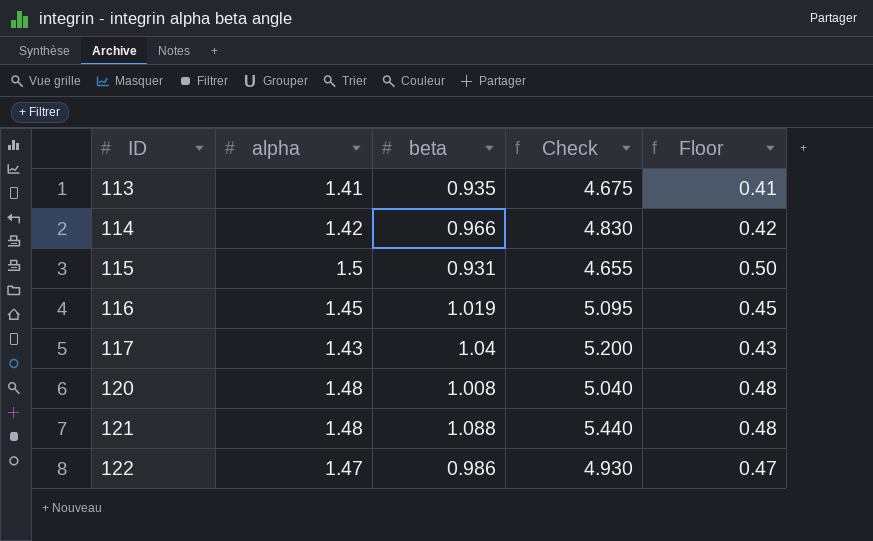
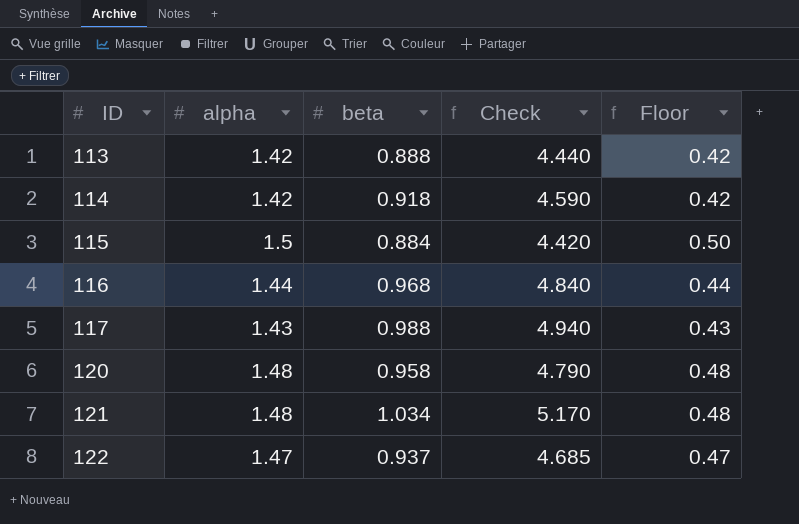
113 | alpha: 1.41 -> 1.42
113 | beta: 0.935 -> 0.888
113 | Check: 4.675 -> 4.440
113 | Floor: 0.41 -> 0.42
114 | beta: 0.966 -> 0.918
114 | Check: 4.830 -> 4.590
115 | beta: 0.931 -> 0.884
115 | Check: 4.655 -> 4.420
116 | alpha: 1.45 -> 1.44
116 | beta: 1.019 -> 0.968
116 | Check: 5.095 -> 4.840
116 | Floor: 0.45 -> 0.44
117 | beta: 1.04 -> 0.988
117 | Check: 5.200 -> 4.940
120 | beta: 1.008 -> 0.958
120 | Check: 5.040 -> 4.790
121 | beta: 1.088 -> 1.034
121 | Check: 5.440 -> 5.170
122 | beta: 0.986 -> 0.937
122 | Check: 4.930 -> 4.685

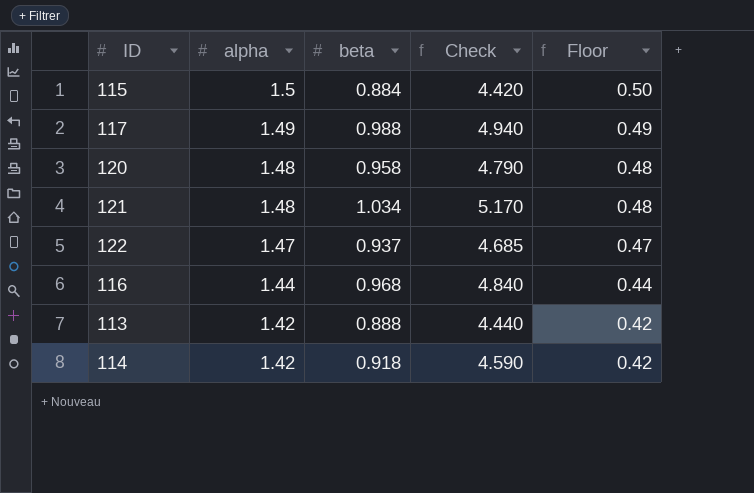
row order: ID ascending -> alpha descending
117 | alpha: 1.43 -> 1.49
117 | Floor: 0.43 -> 0.49

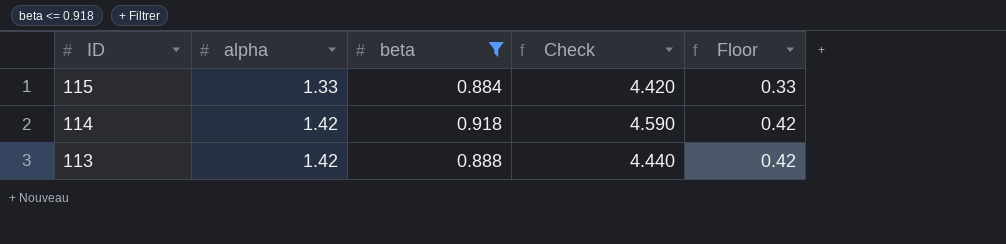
filter: none -> beta <= 0.918
row order: alpha descending -> ID descending
115 | alpha: 1.5 -> 1.33
115 | Floor: 0.50 -> 0.33

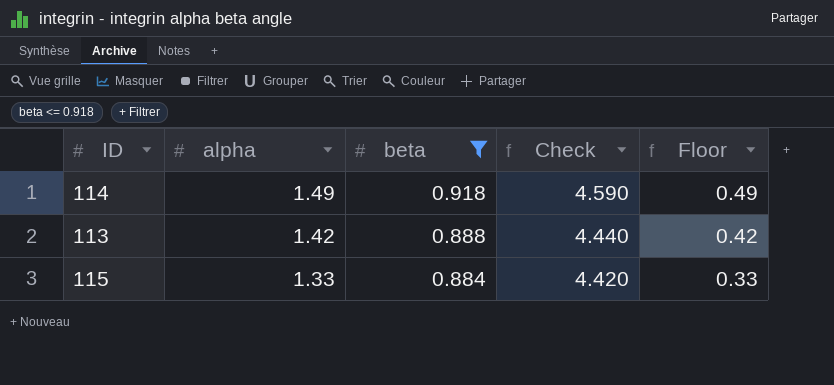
row order: ID descending -> alpha descending
114 | alpha: 1.42 -> 1.49
114 | Floor: 0.42 -> 0.49

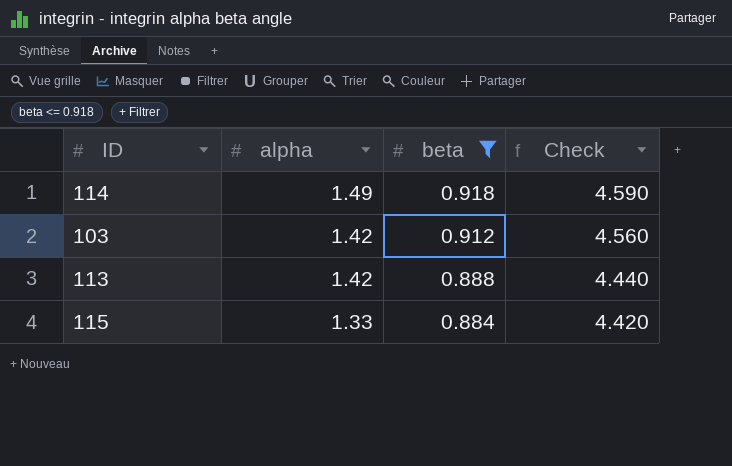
column Floor | formula: [alpha] - 1 -> none
row 103: none -> 1.42 | 0.912 | 4.560

